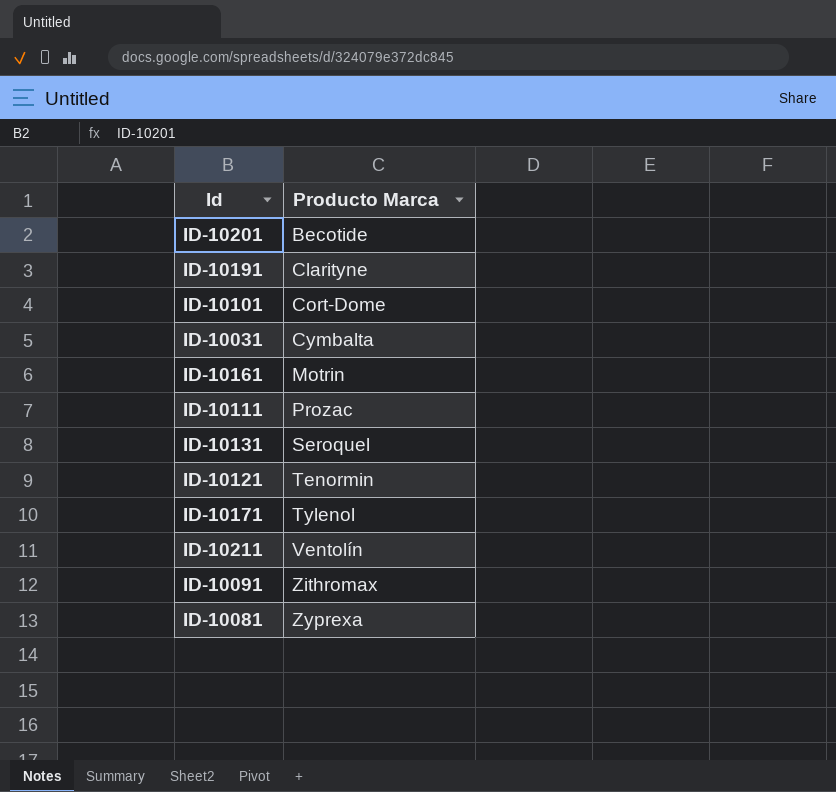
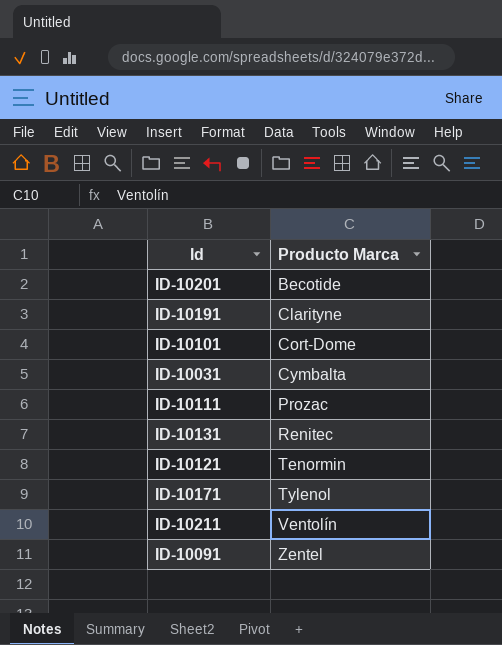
row ID-10161: Motrin -> none
row ID-10081: Zyprexa -> none
ID-10131 | Producto Marca: Seroquel -> Renitec
ID-10091 | Producto Marca: Zithromax -> Zentel

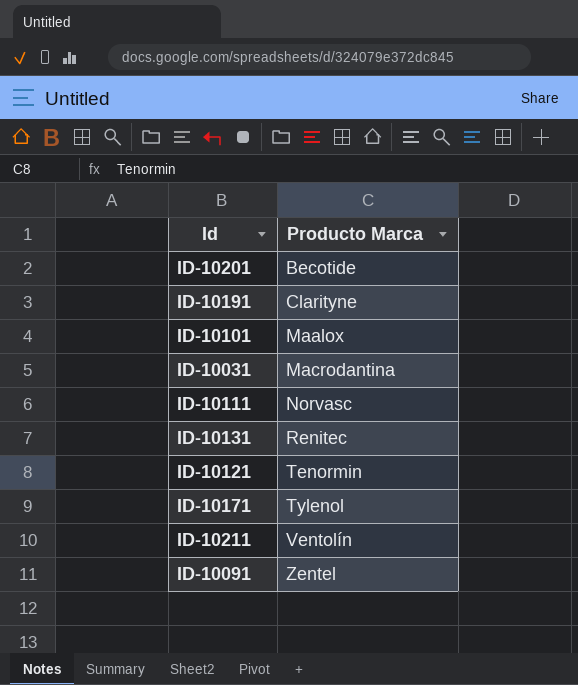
ID-10101 | Producto Marca: Cort-Dome -> Maalox
ID-10031 | Producto Marca: Cymbalta -> Macrodantina
ID-10111 | Producto Marca: Prozac -> Norvasc

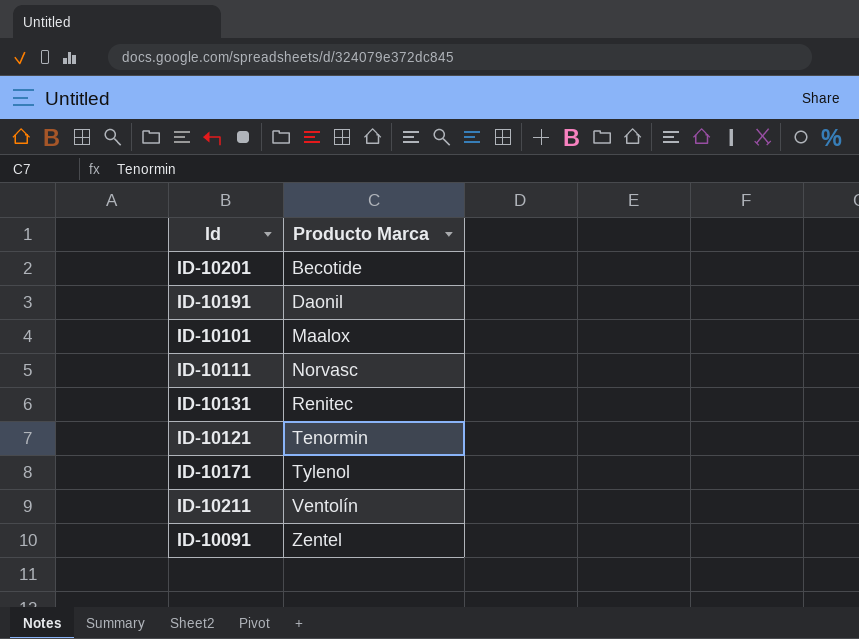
row ID-10031: Macrodantina -> none
ID-10191 | Producto Marca: Clarityne -> Daonil

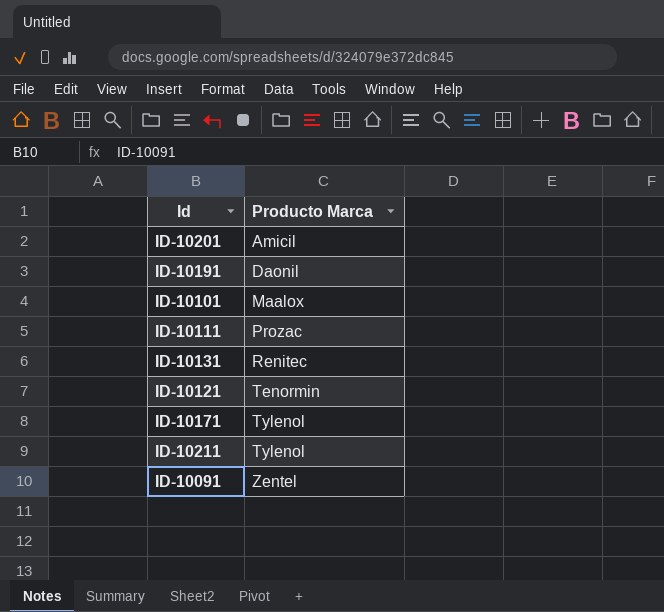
ID-10201 | Producto Marca: Becotide -> Amicil
ID-10111 | Producto Marca: Norvasc -> Prozac
ID-10211 | Producto Marca: Ventolín -> Tylenol

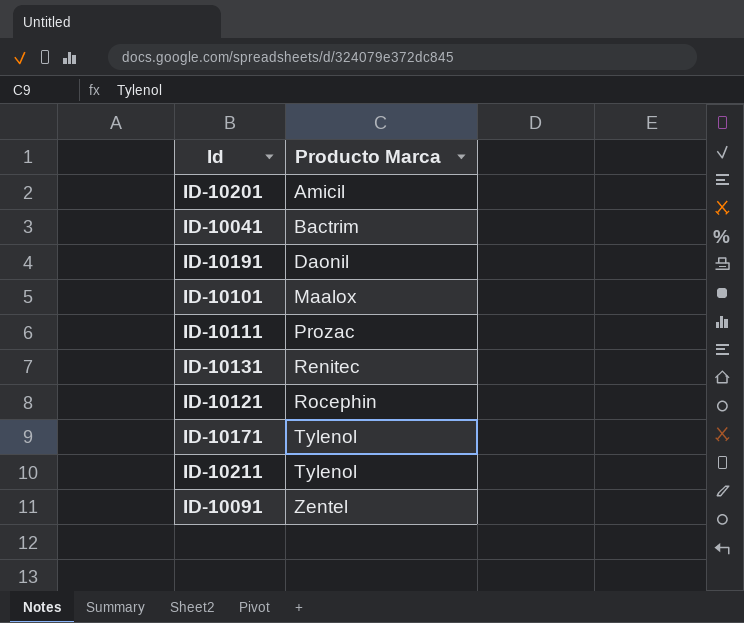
row ID-10041: none -> Bactrim
ID-10121 | Producto Marca: Tenormin -> Rocephin

